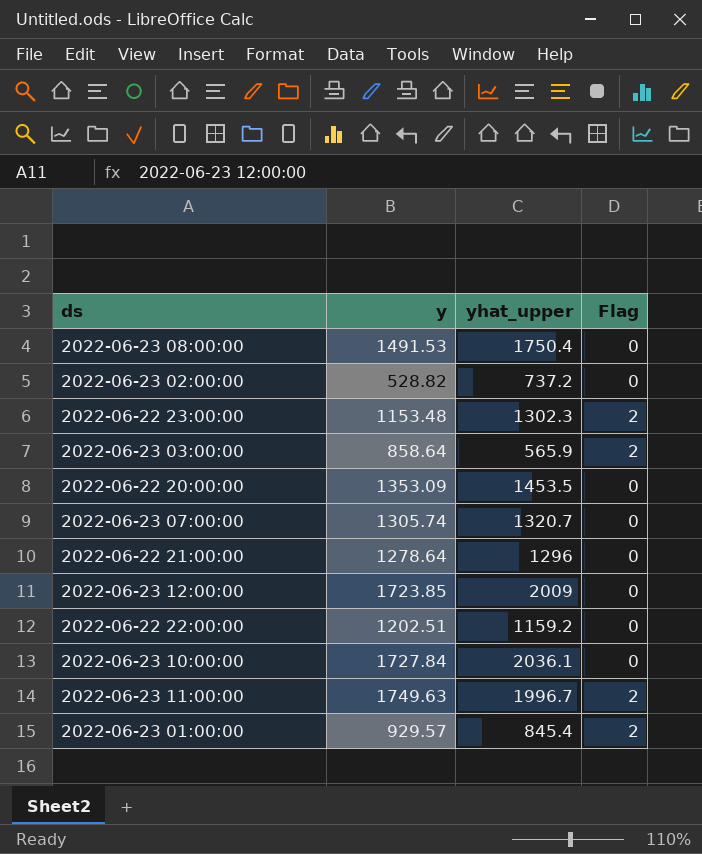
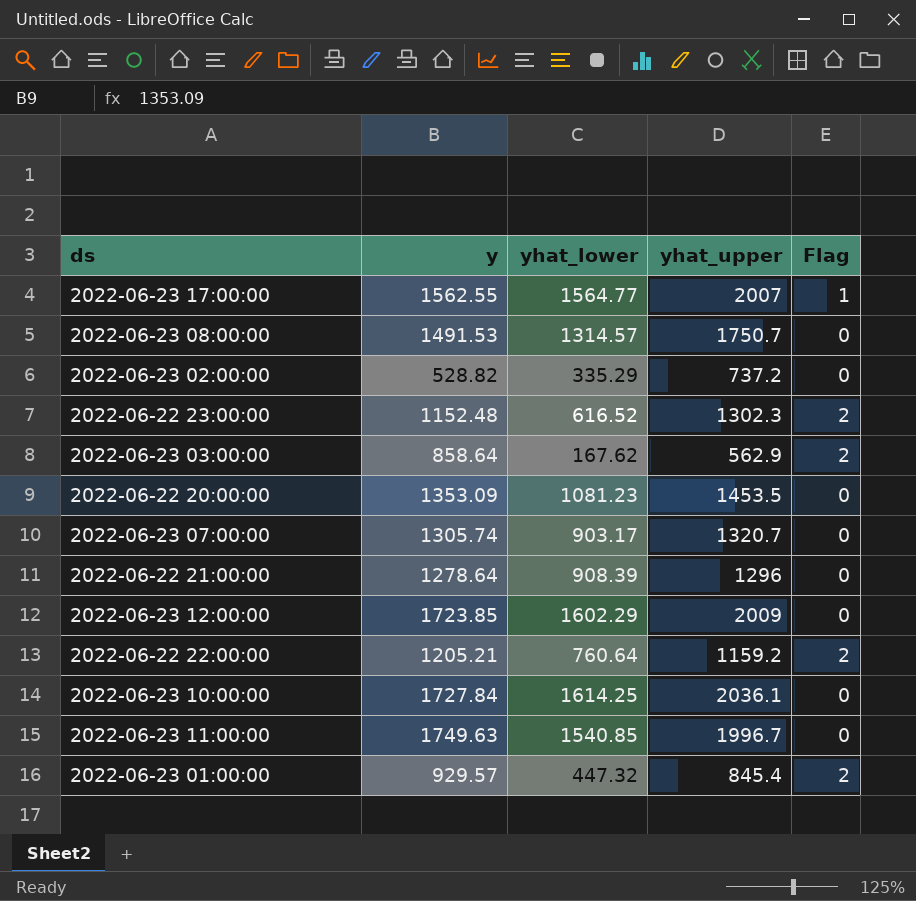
column yhat_lower | position: none -> 3
row 2022-06-23 17:00:00: none -> 1562.55 | 1564.77 | 2007 | 1
2022-06-23 08:00:00 | yhat_upper: 1750.4 -> 1750.7
2022-06-22 23:00:00 | y: 1153.48 -> 1152.48
2022-06-23 03:00:00 | yhat_upper: 565.9 -> 562.9
2022-06-22 22:00:00 | y: 1202.51 -> 1205.21
2022-06-22 22:00:00 | Flag: 0 -> 2
2022-06-23 11:00:00 | Flag: 2 -> 0

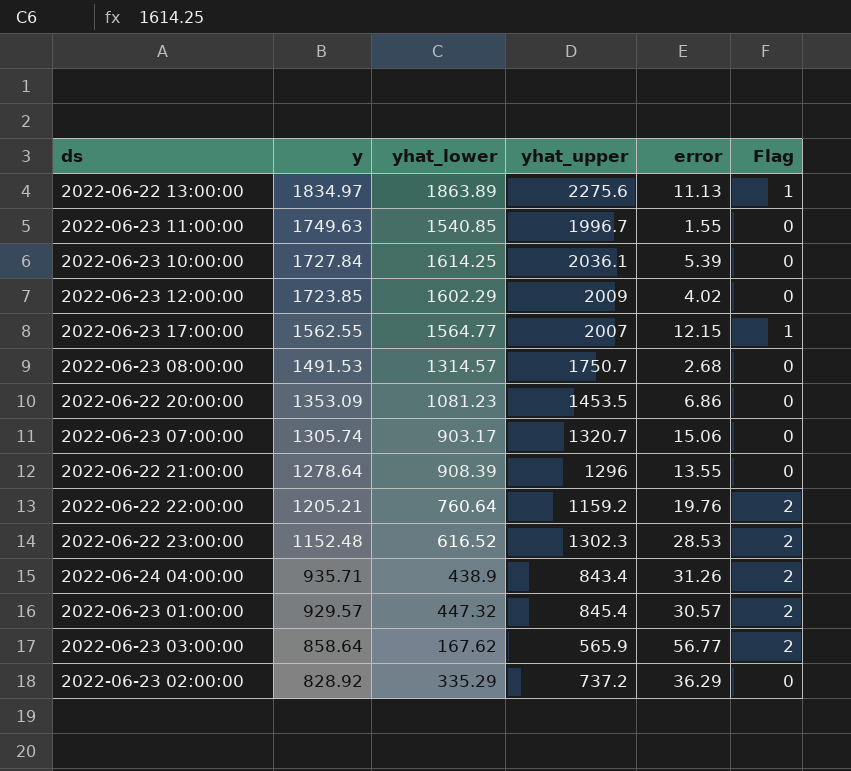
row order: none -> y descending
column error | position: none -> 5
row 2022-06-22 13:00:00: none -> 1834.97 | 1863.89 | 2275.6 | 11.13 | 1
row 2022-06-24 04:00:00: none -> 935.71 | 438.9 | 843.4 | 31.26 | 2
2022-06-23 03:00:00 | yhat_upper: 562.9 -> 565.9
2022-06-23 02:00:00 | y: 528.82 -> 828.92

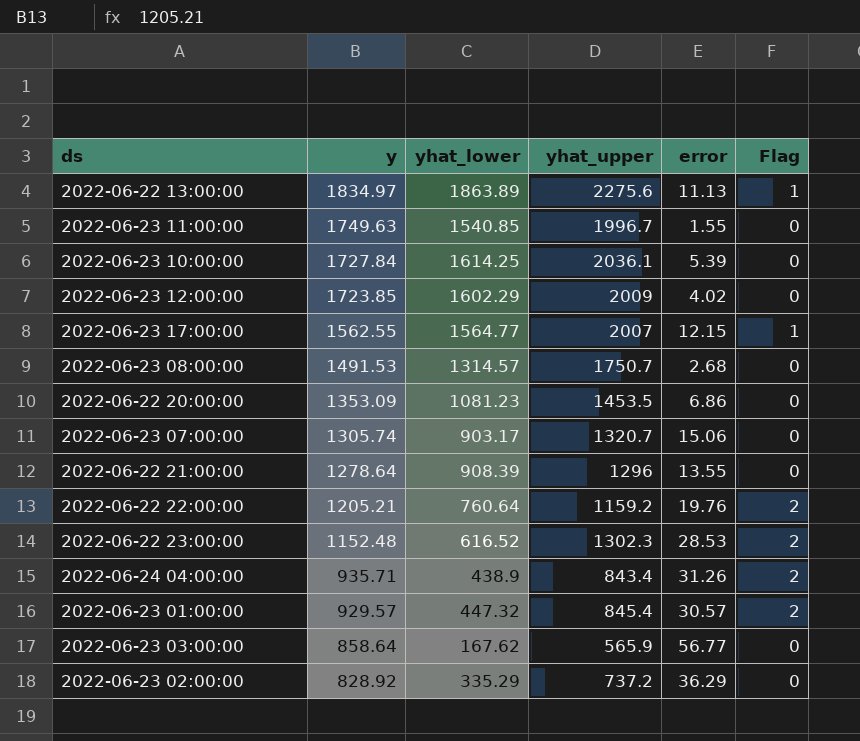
2022-06-23 03:00:00 | Flag: 2 -> 0

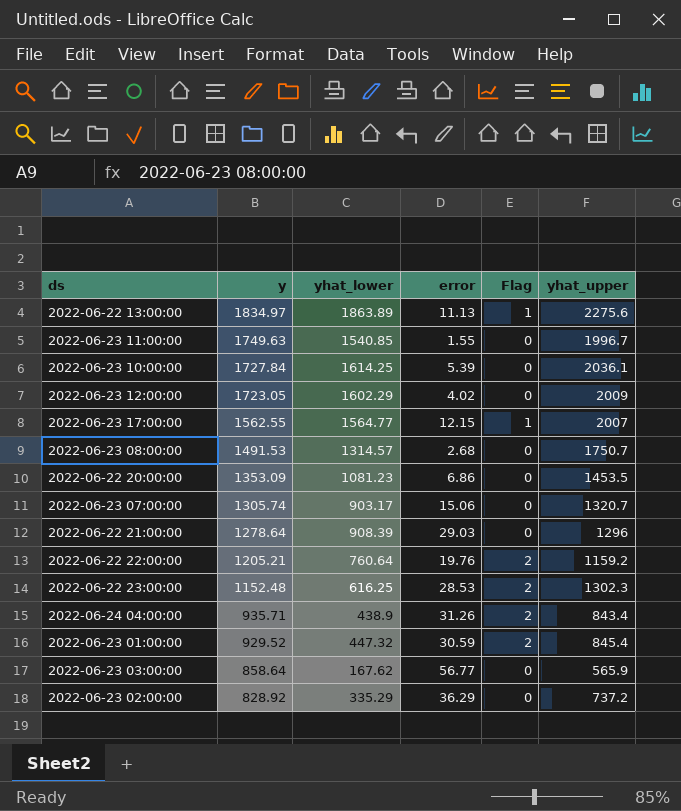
column yhat_upper | position: 4 -> 6
2022-06-23 12:00:00 | y: 1723.85 -> 1723.05
2022-06-22 21:00:00 | error: 13.55 -> 29.03
2022-06-22 23:00:00 | yhat_lower: 616.52 -> 616.25
2022-06-23 01:00:00 | y: 929.57 -> 929.52
2022-06-23 01:00:00 | error: 30.57 -> 30.59

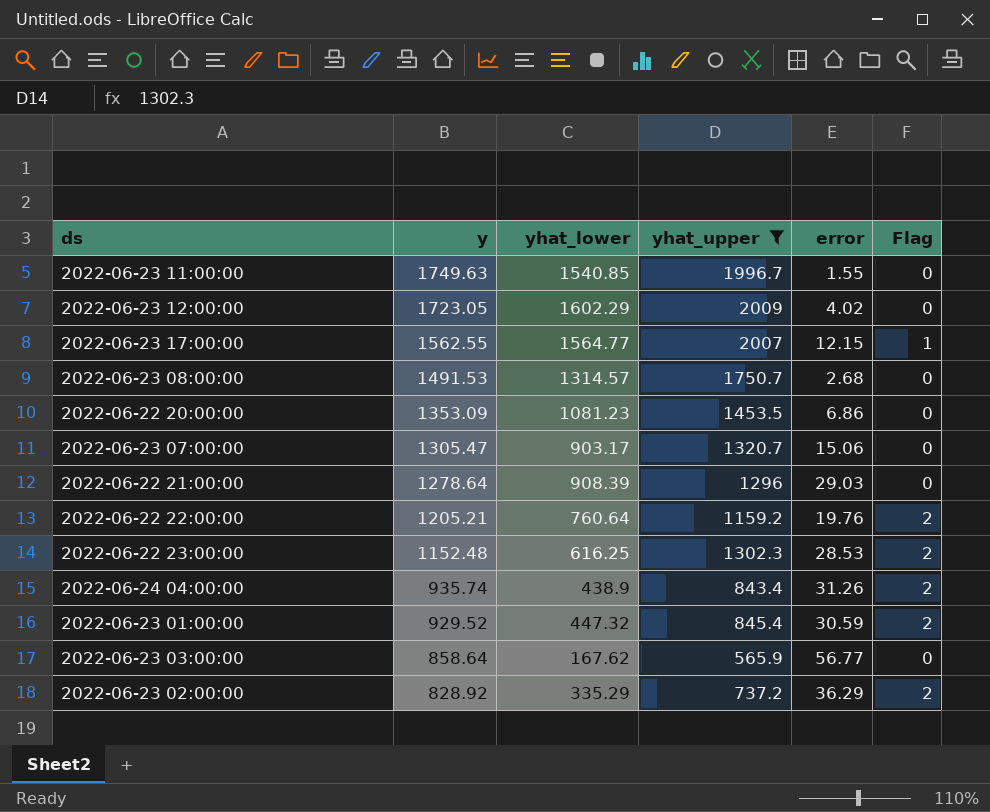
filter: none -> yhat_upper <= 2009
column yhat_upper | position: 6 -> 4
2022-06-23 07:00:00 | y: 1305.74 -> 1305.47
2022-06-24 04:00:00 | y: 935.71 -> 935.74
2022-06-23 02:00:00 | Flag: 0 -> 2

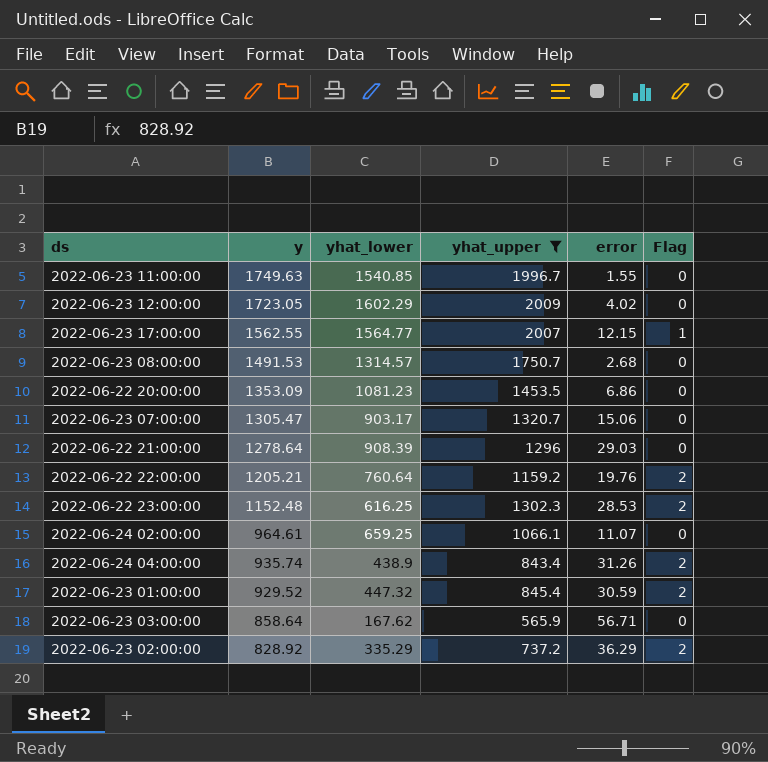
row 2022-06-24 02:00:00: none -> 964.61 | 659.25 | 1066.1 | 11.07 | 0
2022-06-23 03:00:00 | error: 56.77 -> 56.71

